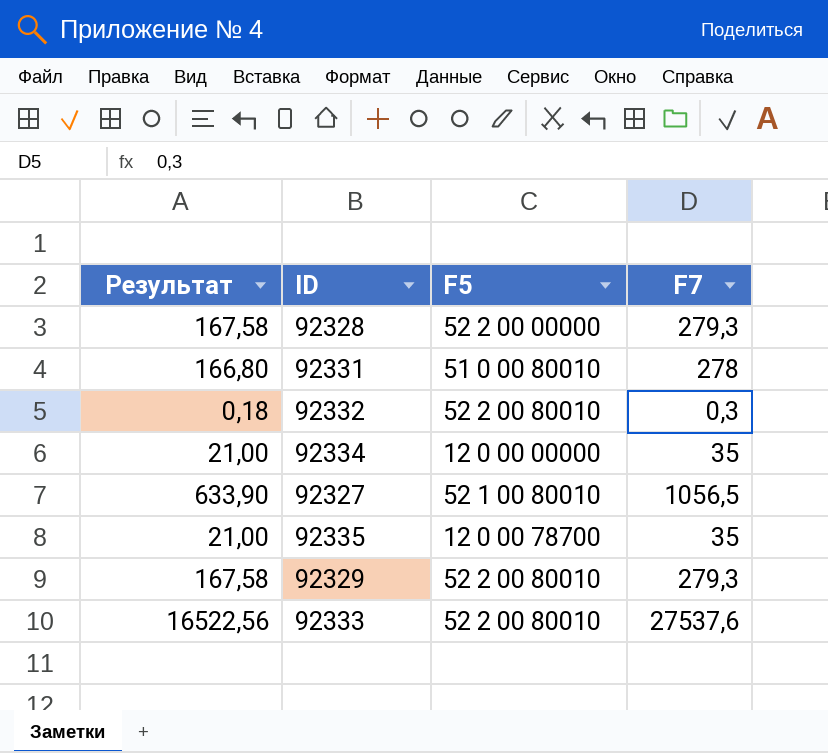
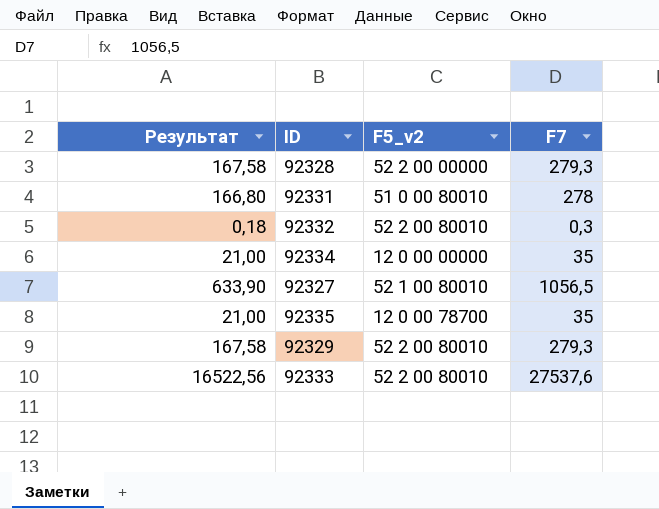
column name: F5 -> F5_v2

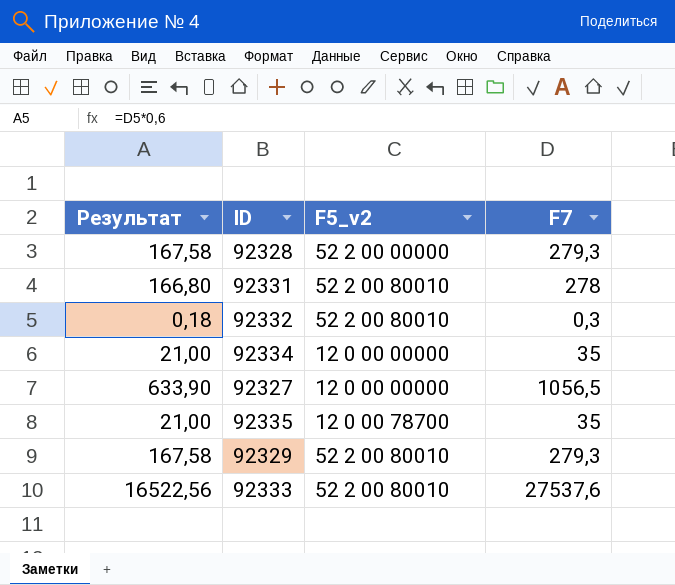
92331 | F5_v2: 51 0 00 80010 -> 52 2 00 80010
92327 | F5_v2: 52 1 00 80010 -> 12 0 00 00000

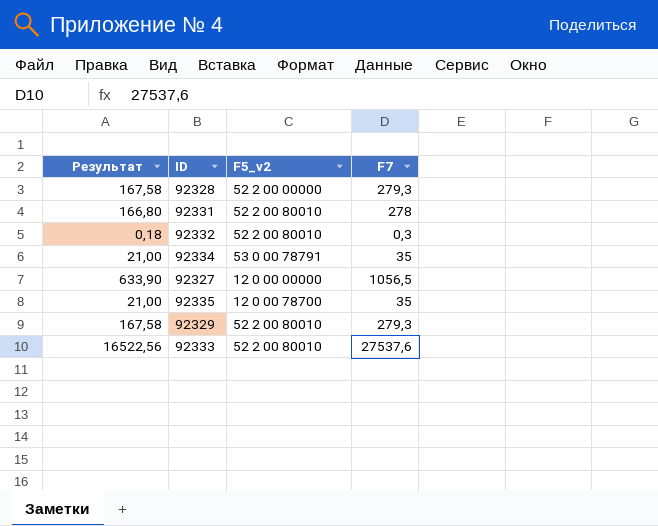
92334 | F5_v2: 12 0 00 00000 -> 53 0 00 78791

